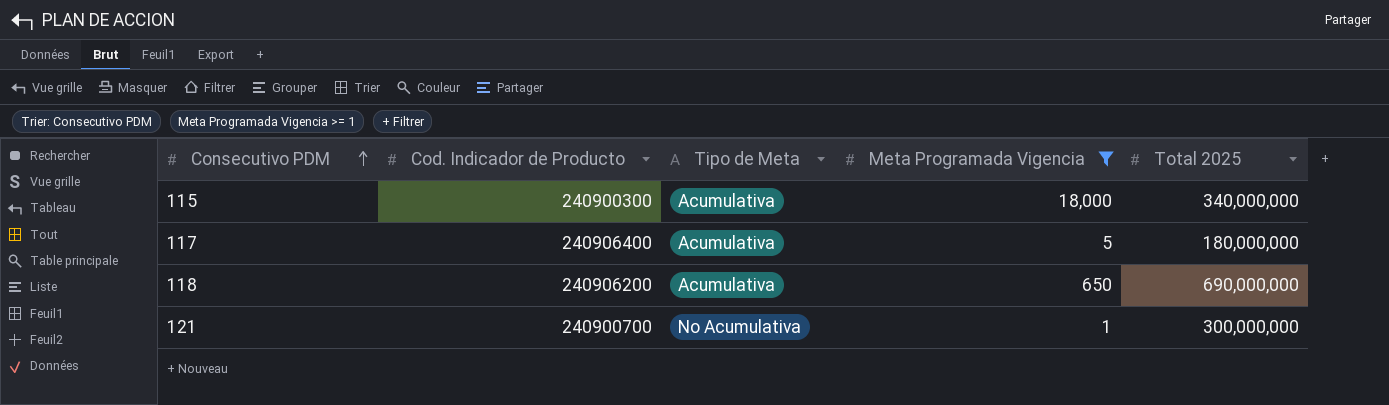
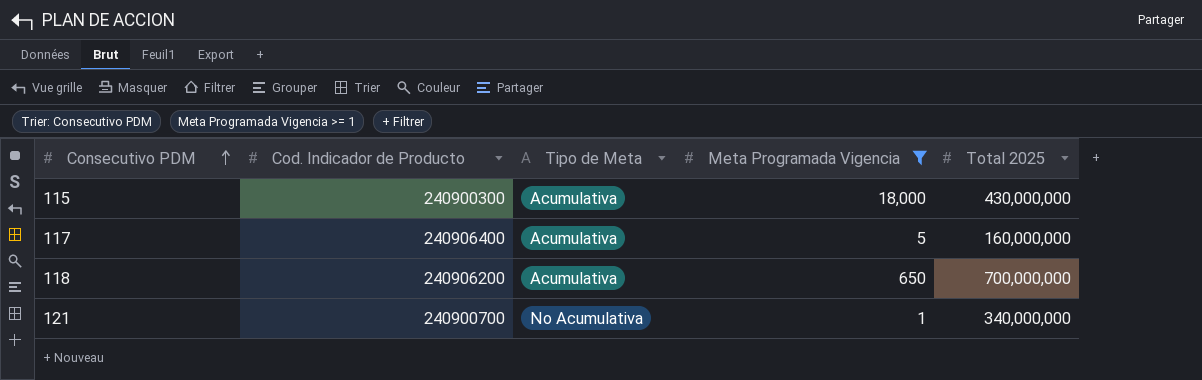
115 | Total 2025: 340,000,000 -> 430,000,000
117 | Total 2025: 180,000,000 -> 160,000,000
118 | Total 2025: 690,000,000 -> 700,000,000
121 | Total 2025: 300,000,000 -> 340,000,000

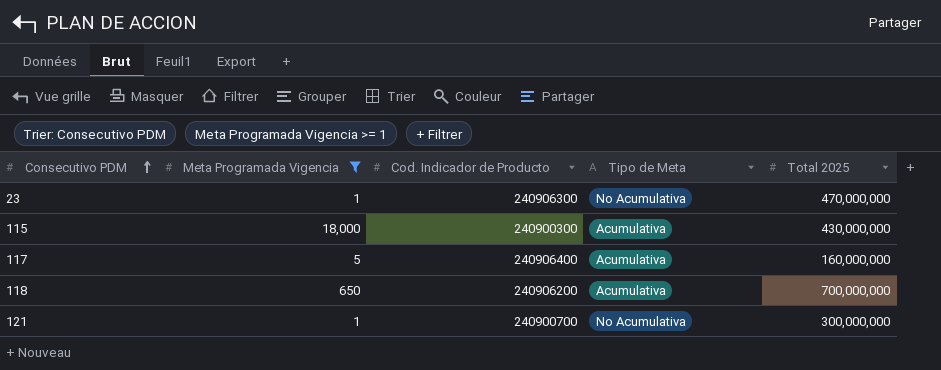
column Meta Programada Vigencia | position: 4 -> 2
row 23: none -> 1 | 240906300 | No Acumulativa | 470,000,000
121 | Total 2025: 340,000,000 -> 300,000,000

